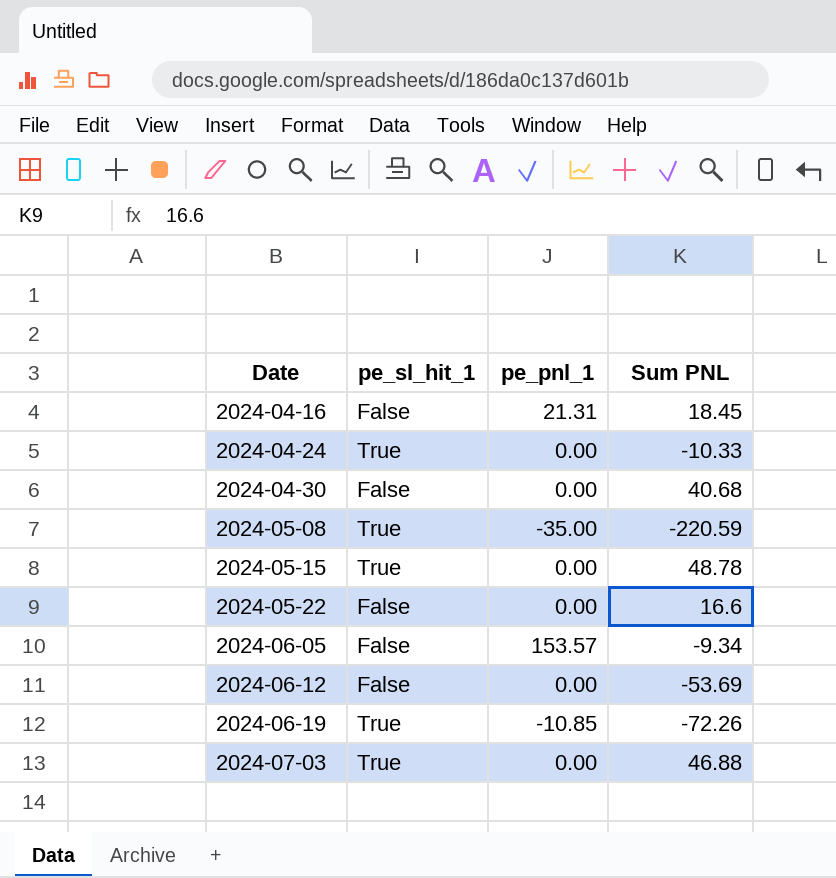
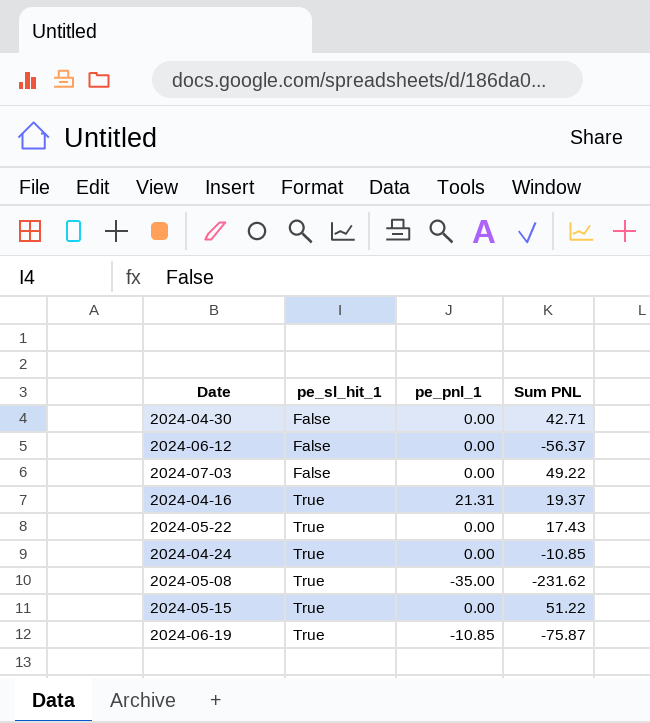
row order: Date ascending -> pe_sl_hit_1 ascending
row 2024-06-05: False | 153.57 | -9.34 -> none
2024-04-30 | Sum PNL: 40.68 -> 42.71
2024-06-12 | Sum PNL: -53.69 -> -56.37
2024-07-03 | pe_sl_hit_1: True -> False
2024-07-03 | Sum PNL: 46.88 -> 49.22
2024-04-16 | pe_sl_hit_1: False -> True
2024-04-16 | Sum PNL: 18.45 -> 19.37
2024-05-22 | pe_sl_hit_1: False -> True
2024-05-22 | Sum PNL: 16.6 -> 17.43
2024-04-24 | Sum PNL: -10.33 -> -10.85
2024-05-08 | Sum PNL: -220.59 -> -231.62
2024-05-15 | Sum PNL: 48.78 -> 51.22
2024-06-19 | Sum PNL: -72.26 -> -75.87

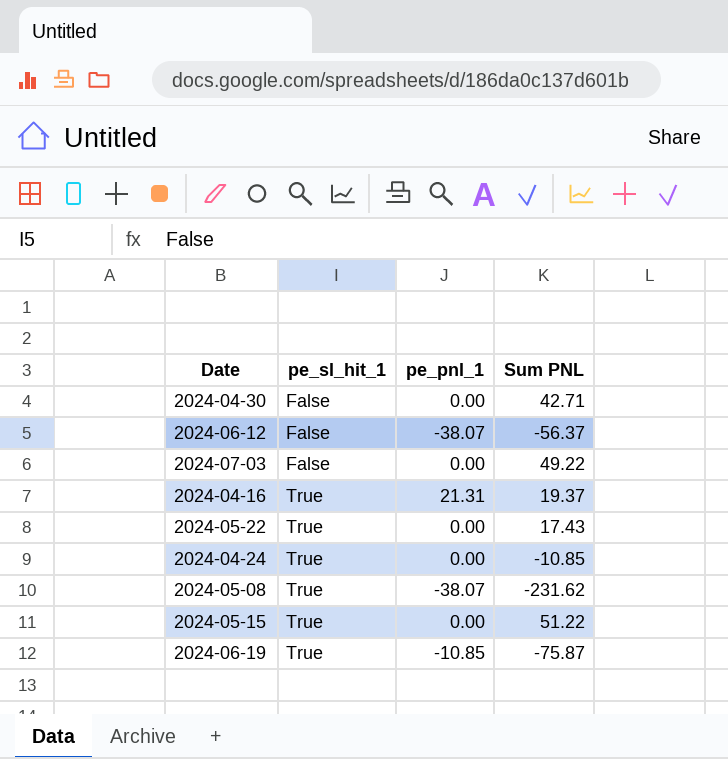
2024-06-12 | pe_pnl_1: 0.00 -> -38.07
2024-05-08 | pe_pnl_1: -35.00 -> -38.07

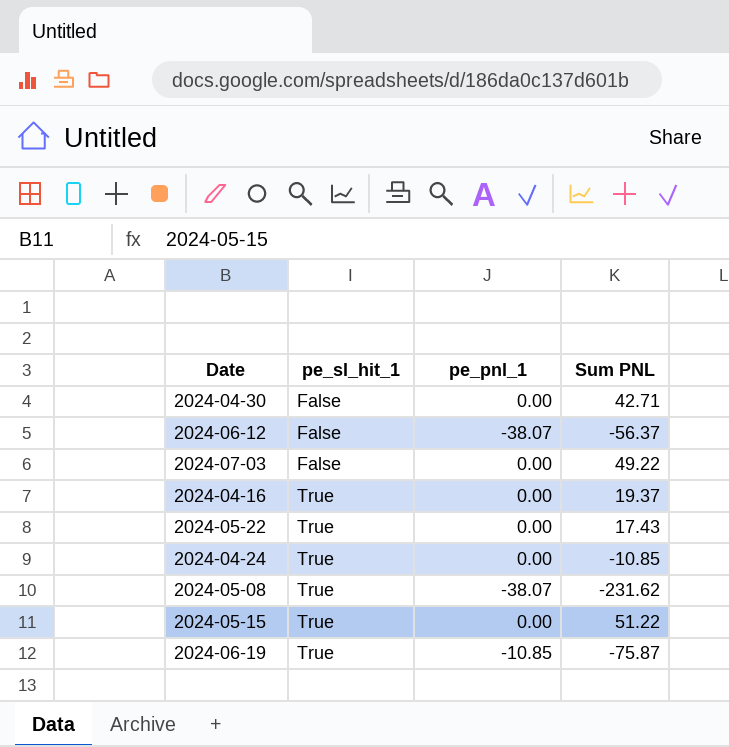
2024-04-16 | pe_pnl_1: 21.31 -> 0.00

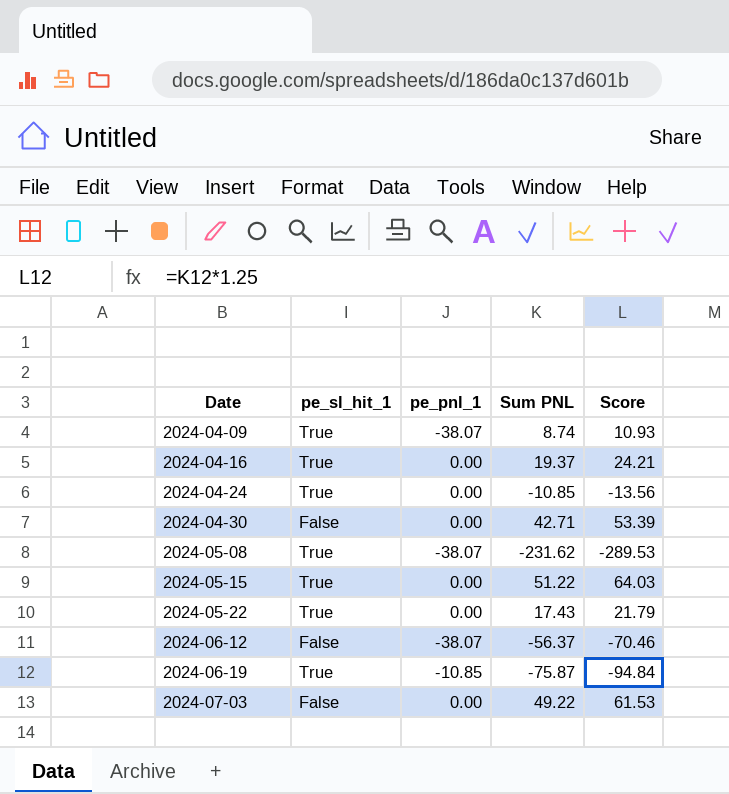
row order: pe_sl_hit_1 ascending -> Date ascending
column Score | formula: none -> [Sum PNL] * 1.25
row 2024-04-09: none -> True | -38.07 | 8.74 | 10.93

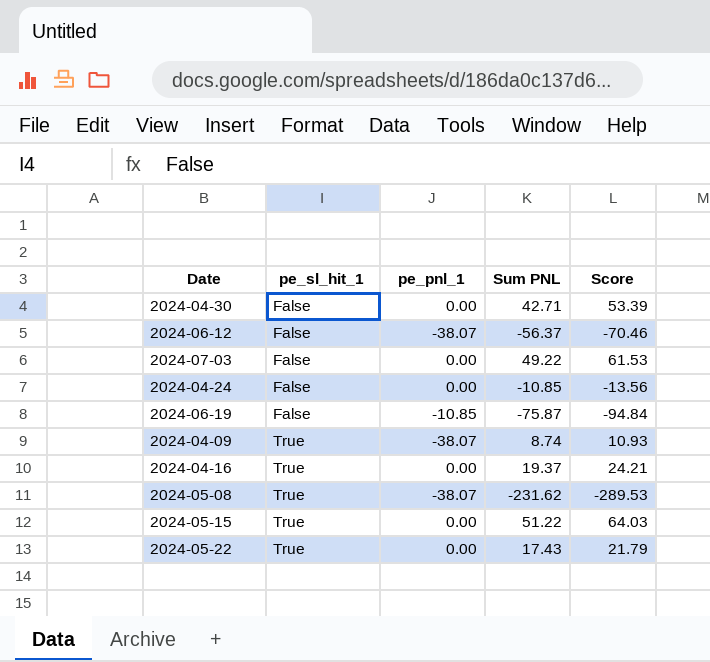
row order: Date ascending -> pe_sl_hit_1 ascending
2024-04-24 | pe_sl_hit_1: True -> False
2024-06-19 | pe_sl_hit_1: True -> False

